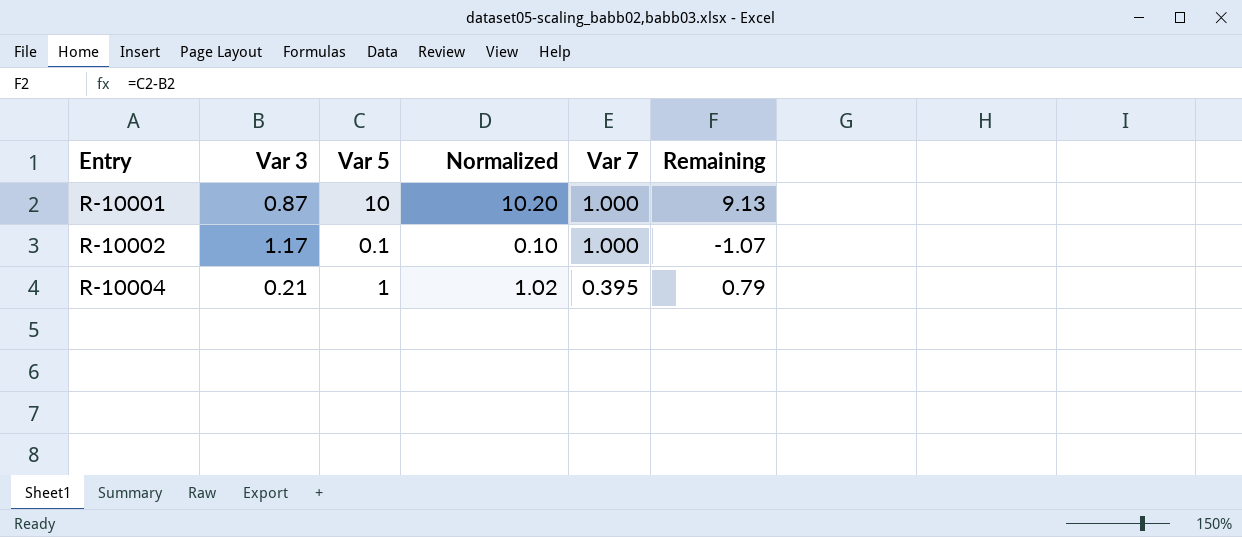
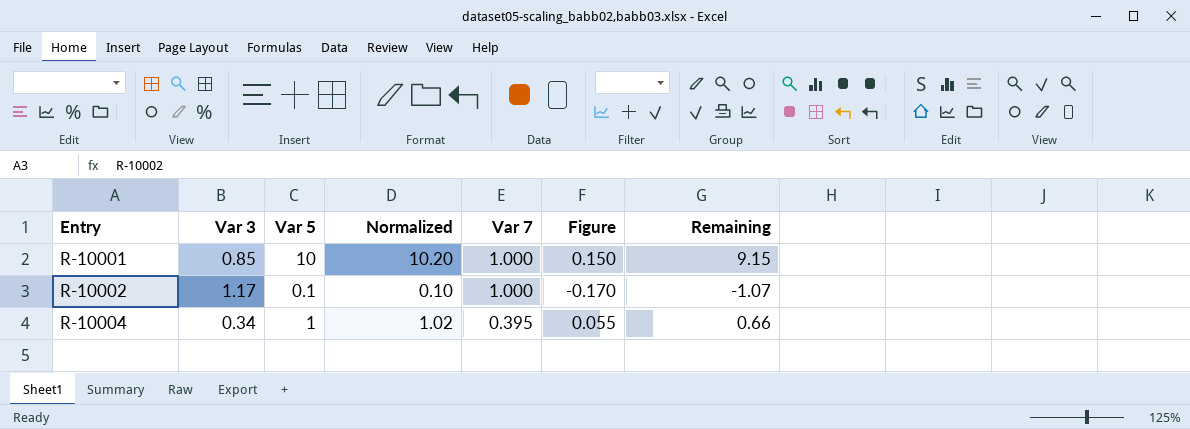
column Figure | formula: none -> [Var 7] - [Var 3]
R-10001 | Var 3: 0.87 -> 0.85
R-10001 | Remaining: 9.13 -> 9.15
R-10004 | Var 3: 0.21 -> 0.34
R-10004 | Remaining: 0.79 -> 0.66

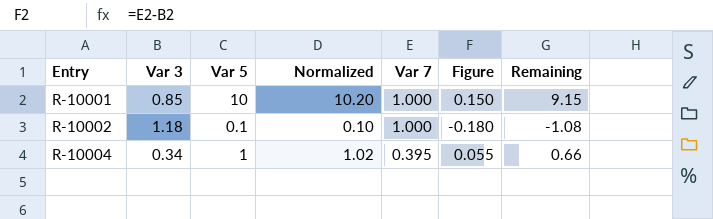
R-10002 | Var 3: 1.17 -> 1.18
R-10002 | Figure: -0.170 -> -0.180
R-10002 | Remaining: -1.07 -> -1.08

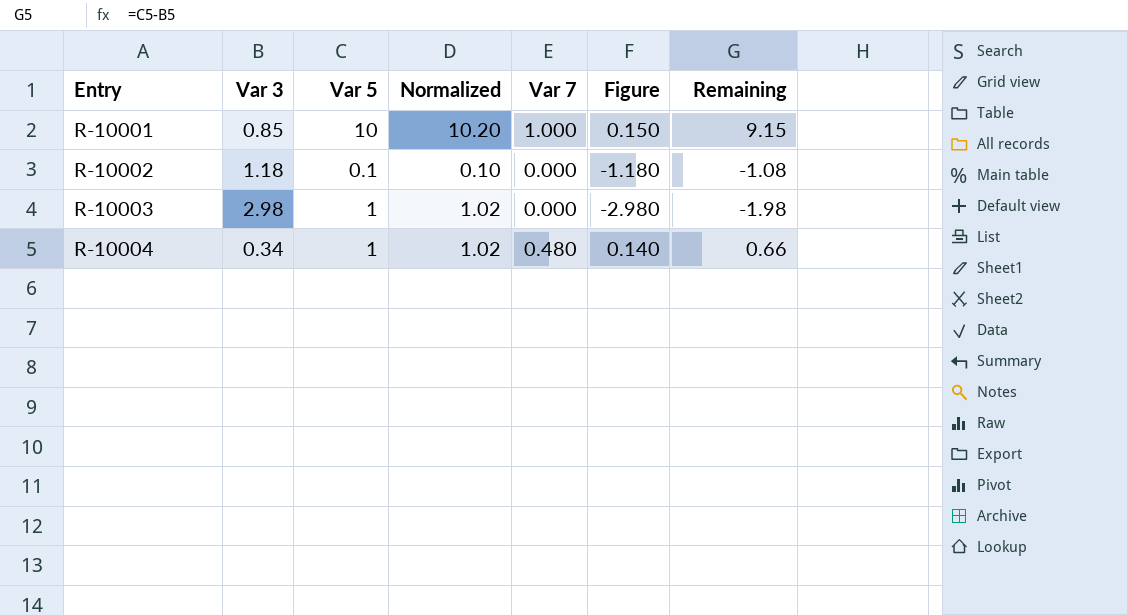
R-10002 | Var 7: 1.000 -> 0.000
R-10002 | Figure: -0.180 -> -1.180
row R-10003: none -> 2.98 | 1 | 1.02 | 0.000 | -2.980 | -1.98
R-10004 | Var 7: 0.395 -> 0.480
R-10004 | Figure: 0.055 -> 0.140

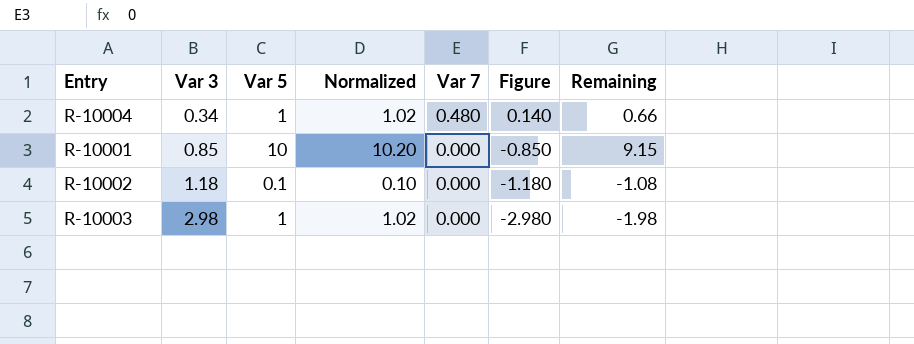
row order: Entry ascending -> Var 3 ascending
R-10001 | Var 7: 1.000 -> 0.000
R-10001 | Figure: 0.150 -> -0.850

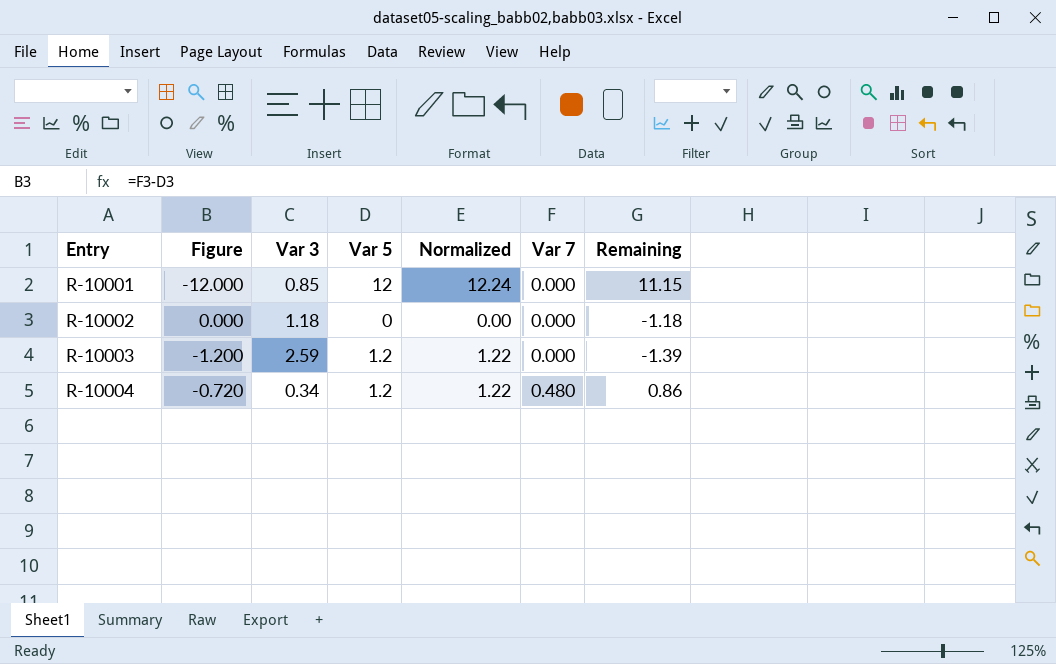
row order: Var 3 ascending -> Entry ascending
column Figure | formula: [Var 7] - [Var 3] -> [Var 7] - [Var 5]
column Figure | position: 6 -> 2
R-10001 | Var 5: 10 -> 12
R-10001 | Normalized: 10.20 -> 12.24
R-10001 | Remaining: 9.15 -> 11.15
R-10002 | Var 5: 0.1 -> 0
R-10002 | Normalized: 0.10 -> 0.00
R-10002 | Remaining: -1.08 -> -1.18
R-10003 | Var 3: 2.98 -> 2.59
R-10003 | Var 5: 1 -> 1.2
R-10003 | Normalized: 1.02 -> 1.22
R-10003 | Remaining: -1.98 -> -1.39
R-10004 | Var 5: 1 -> 1.2
R-10004 | Normalized: 1.02 -> 1.22
R-10004 | Remaining: 0.66 -> 0.86

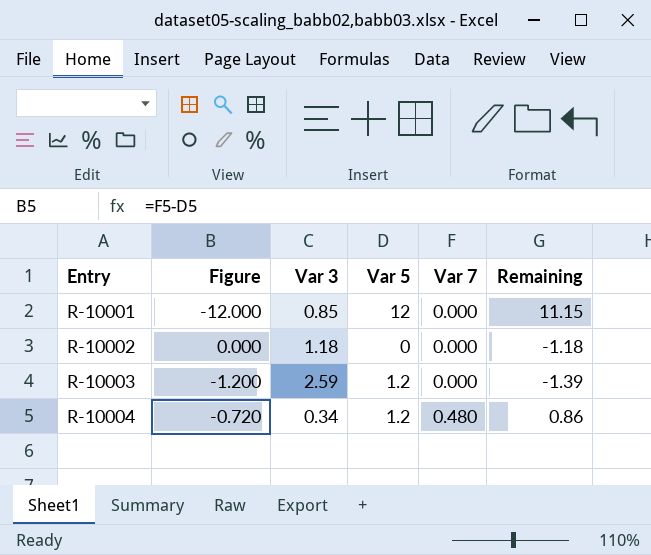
column Normalized | formula: [Var 5] * 1.02 -> none

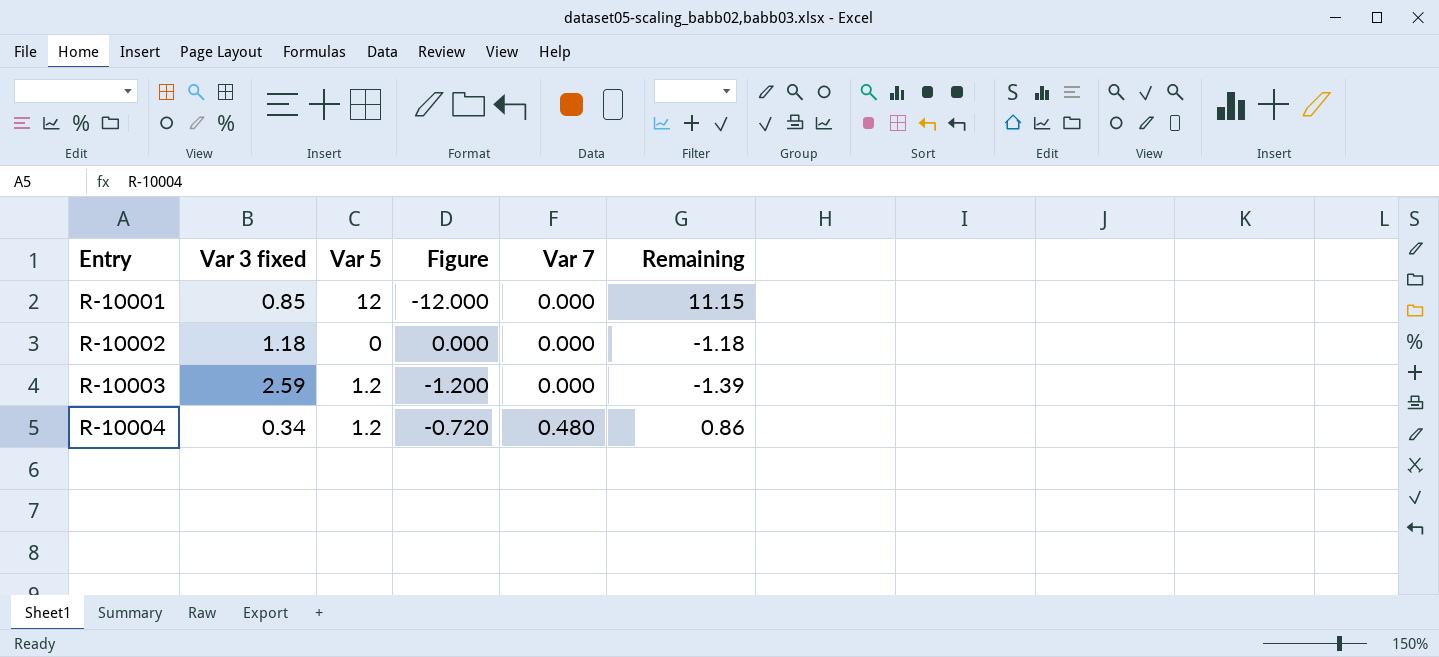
column name: Var 3 -> Var 3 fixed
column Figure | position: 2 -> 4

